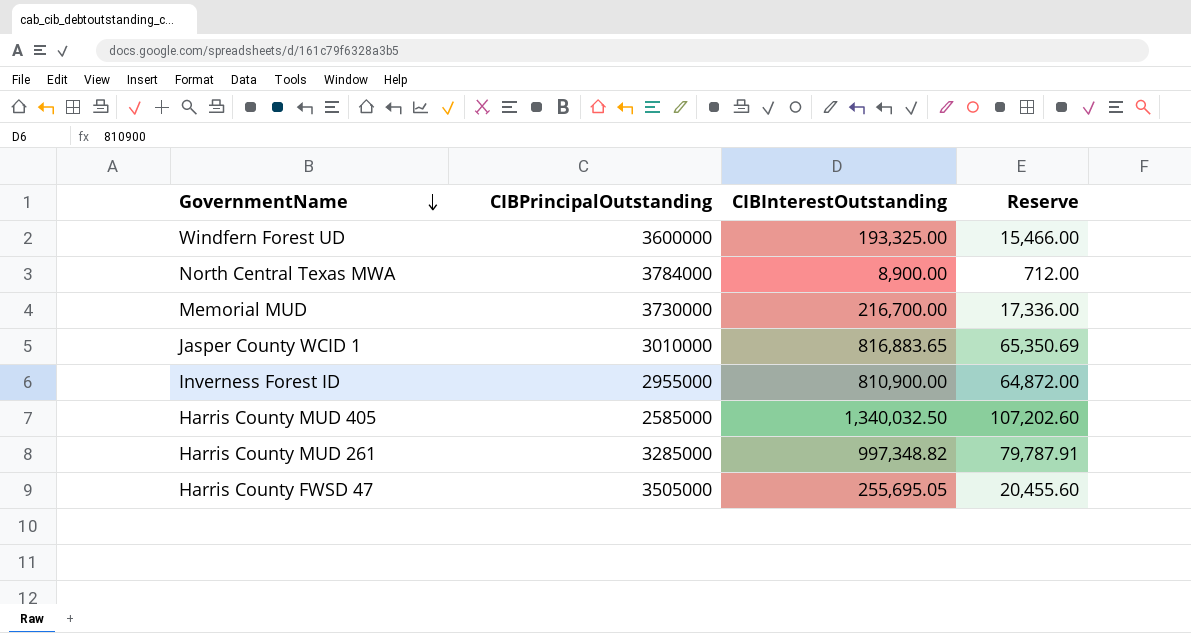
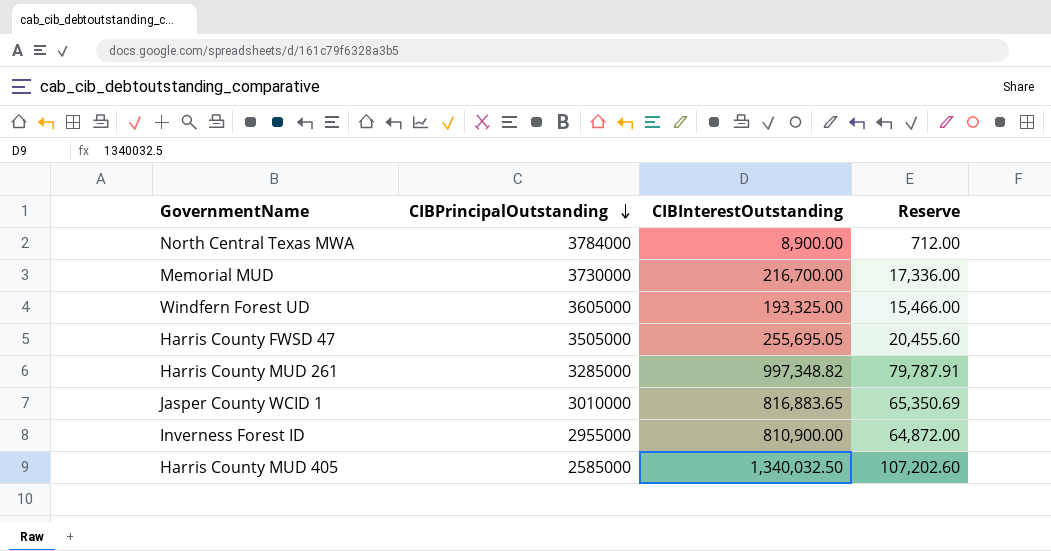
row order: GovernmentName descending -> CIBPrincipalOutstanding descending
Windfern Forest UD | CIBPrincipalOutstanding: 3600000 -> 3605000

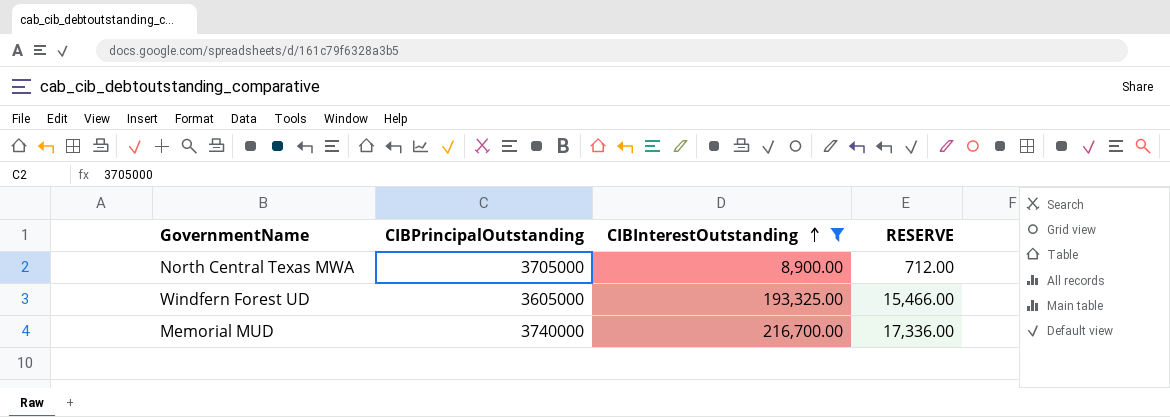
filter: none -> CIBInterestOutstanding <= 216,700.00
row order: CIBPrincipalOutstanding descending -> CIBInterestOutstanding ascending
column name: Reserve -> RESERVE
North Central Texas MWA | CIBPrincipalOutstanding: 3784000 -> 3705000
Memorial MUD | CIBPrincipalOutstanding: 3730000 -> 3740000

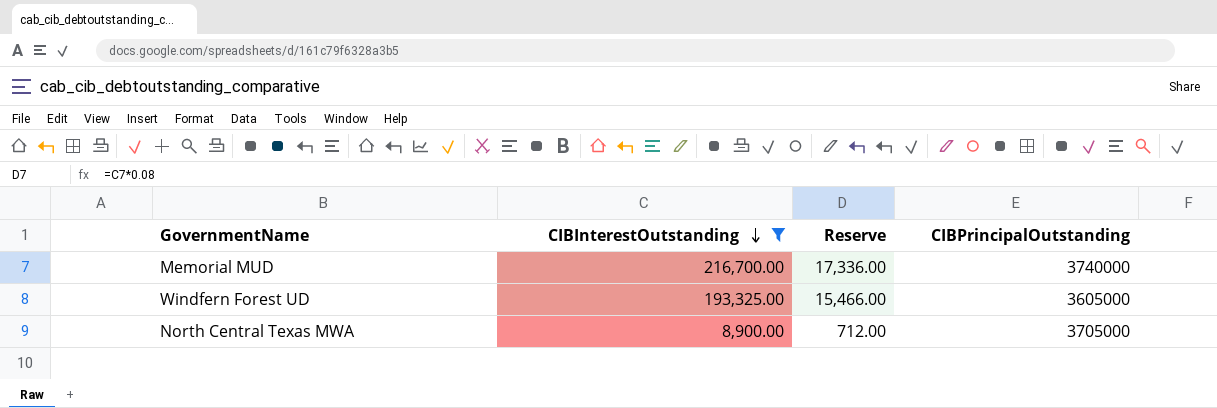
row order: CIBInterestOutstanding ascending -> CIBInterestOutstanding descending
column name: RESERVE -> Reserve
column CIBPrincipalOutstanding | position: 2 -> 4

